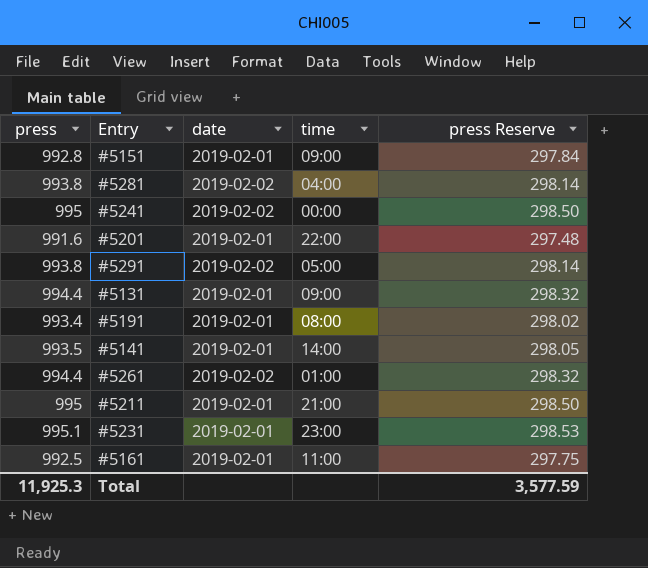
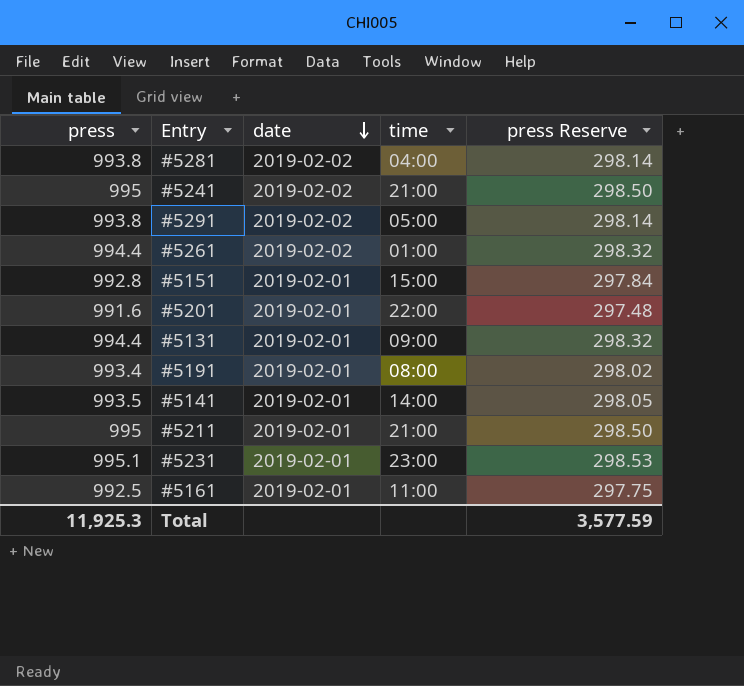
row order: none -> date descending
#5241 | time: 00:00 -> 21:00
#5151 | time: 09:00 -> 15:00

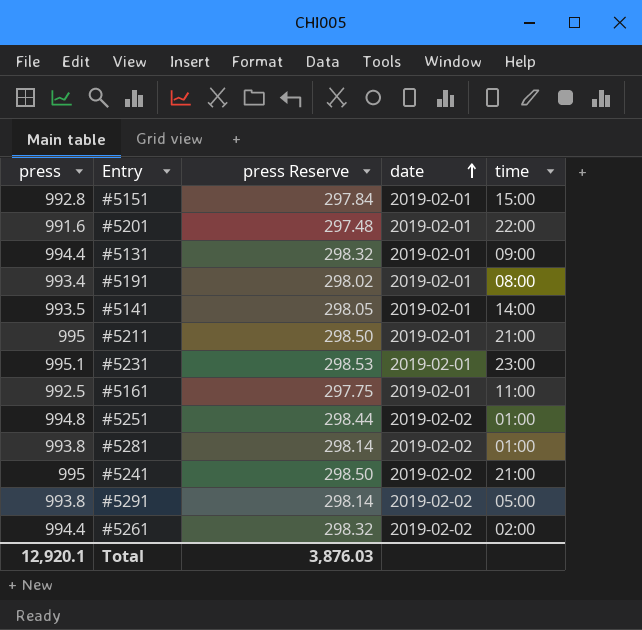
row order: date descending -> date ascending
column press Reserve | position: 5 -> 3
row #5251: none -> 994.8 | 298.44 | 2019-02-02 | 01:00
#5281 | time: 04:00 -> 01:00
#5261 | time: 01:00 -> 02:00
Total | press: 11,925.3 -> 12,920.1
Total | press Reserve: 3,577.59 -> 3,876.03

